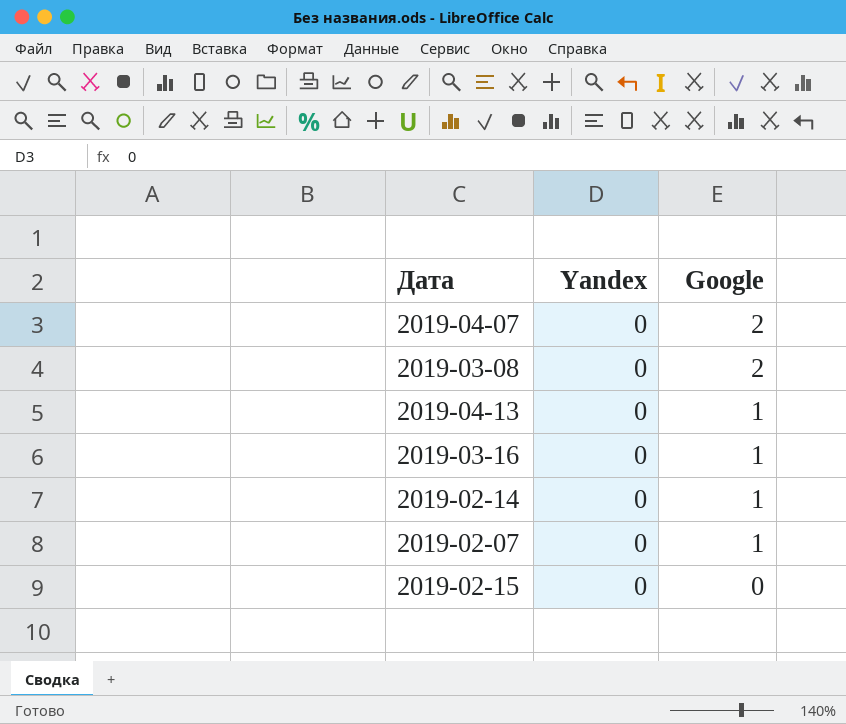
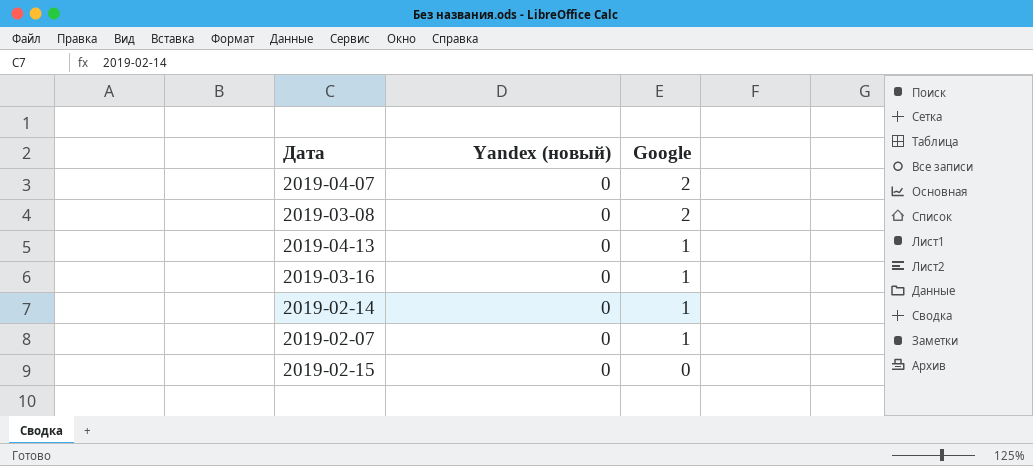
column name: Yandex -> Yandex (новый)

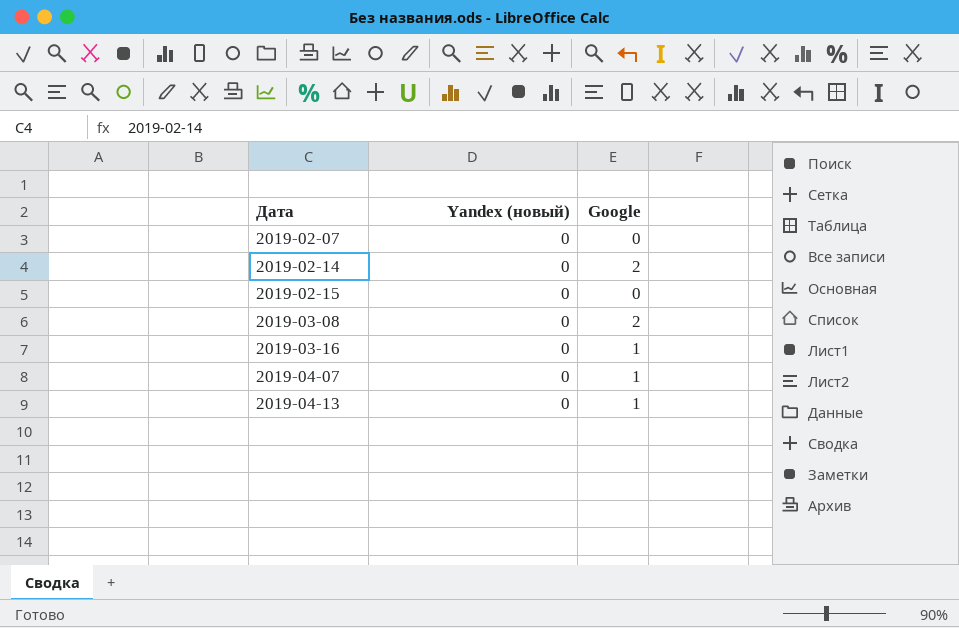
row order: Google descending -> Дата ascending
2019-02-07 | Google: 1 -> 0
2019-02-14 | Google: 1 -> 2
2019-04-07 | Google: 2 -> 1

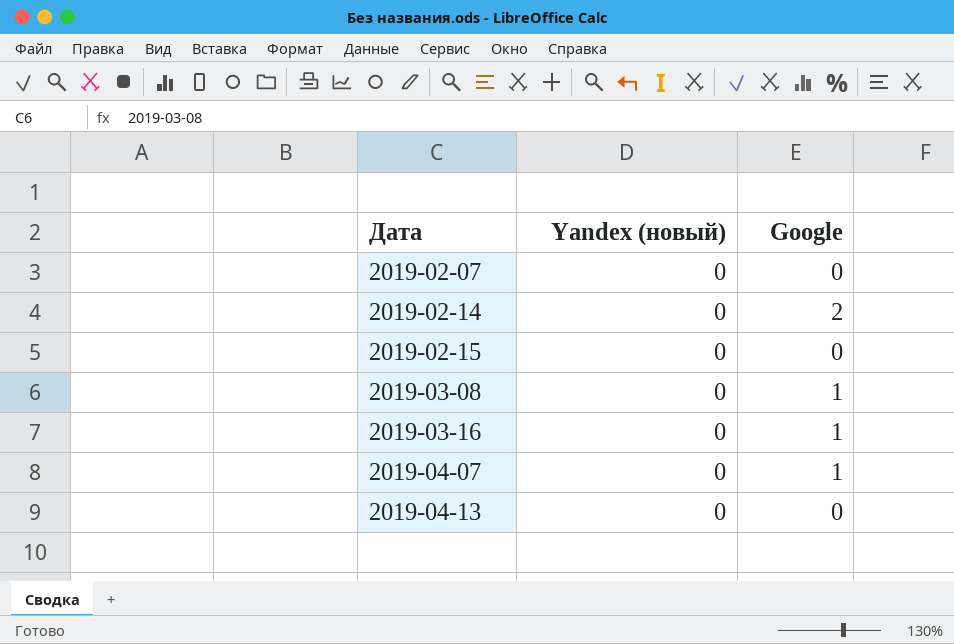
2019-03-08 | Google: 2 -> 1
2019-04-13 | Google: 1 -> 0

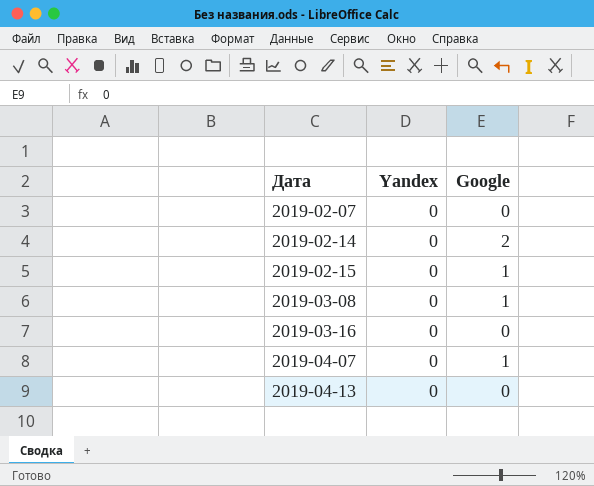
column name: Yandex (новый) -> Yandex
2019-02-15 | Google: 0 -> 1
2019-03-16 | Google: 1 -> 0

